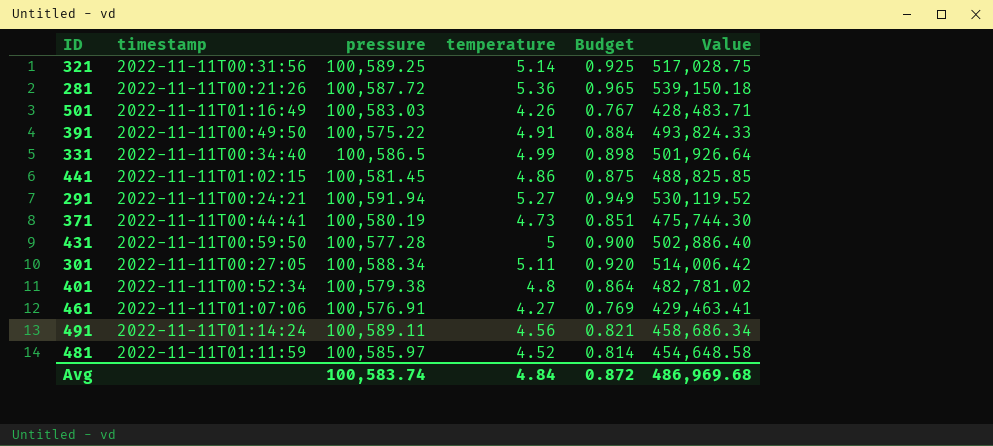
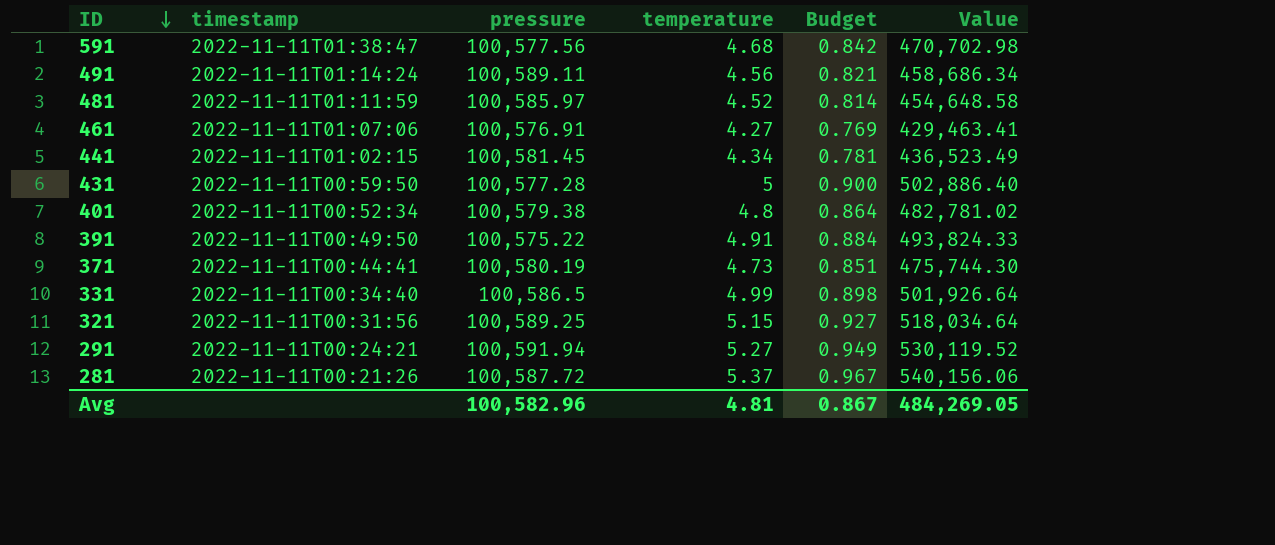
row order: none -> ID descending
row 501: 2022-11-11T01:16:49 | 100,583.03 | 4.26 | 0.767 | 428,483.71 -> none
row 301: 2022-11-11T00:27:05 | 100,588.34 | 5.11 | 0.920 | 514,006.42 -> none
row 591: none -> 2022-11-11T01:38:47 | 100,577.56 | 4.68 | 0.842 | 470,702.98
441 | temperature: 4.86 -> 4.34
441 | Budget: 0.875 -> 0.781
441 | Value: 488,825.85 -> 436,523.49
321 | temperature: 5.14 -> 5.15
321 | Budget: 0.925 -> 0.927
321 | Value: 517,028.75 -> 518,034.64
281 | temperature: 5.36 -> 5.37
281 | Budget: 0.965 -> 0.967
281 | Value: 539,150.18 -> 540,156.06
Avg | pressure: 100,583.74 -> 100,582.96
Avg | temperature: 4.84 -> 4.81
Avg | Budget: 0.872 -> 0.867
Avg | Value: 486,969.68 -> 484,269.05

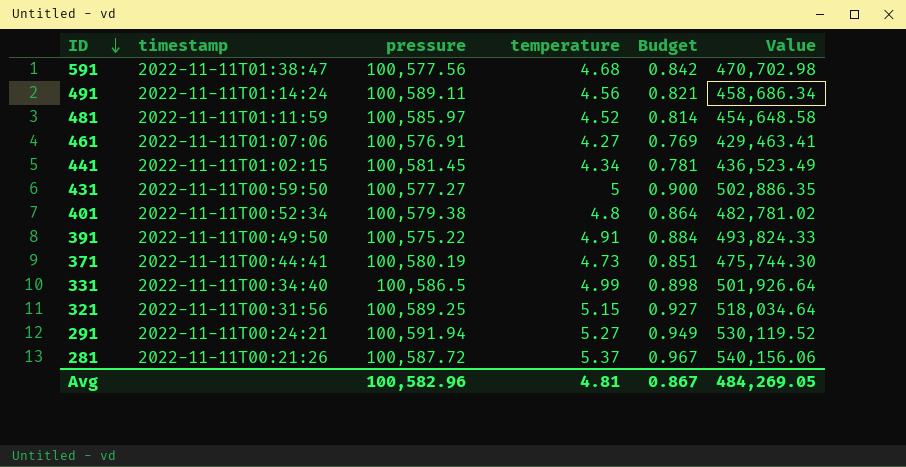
431 | pressure: 100,577.28 -> 100,577.27
431 | Value: 502,886.40 -> 502,886.35

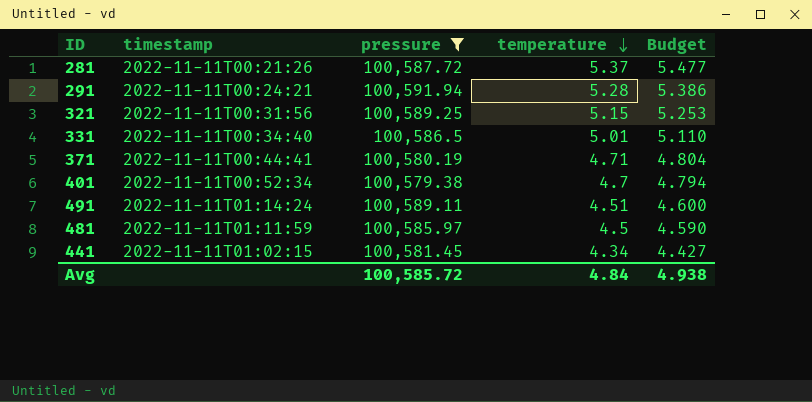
filter: none -> pressure >= 100,579.38
row order: ID descending -> temperature descending
column Value | formula: [pressure] * [temperature] -> none
column Budget | formula: [temperature] * 0.18 -> [temperature] * 1.02
291 | temperature: 5.27 -> 5.28
331 | temperature: 4.99 -> 5.01
371 | temperature: 4.73 -> 4.71
401 | temperature: 4.8 -> 4.7
491 | temperature: 4.56 -> 4.51
481 | temperature: 4.52 -> 4.5
Avg | pressure: 100,582.96 -> 100,585.72
Avg | temperature: 4.81 -> 4.84
Avg | Budget: 0.867 -> 4.938

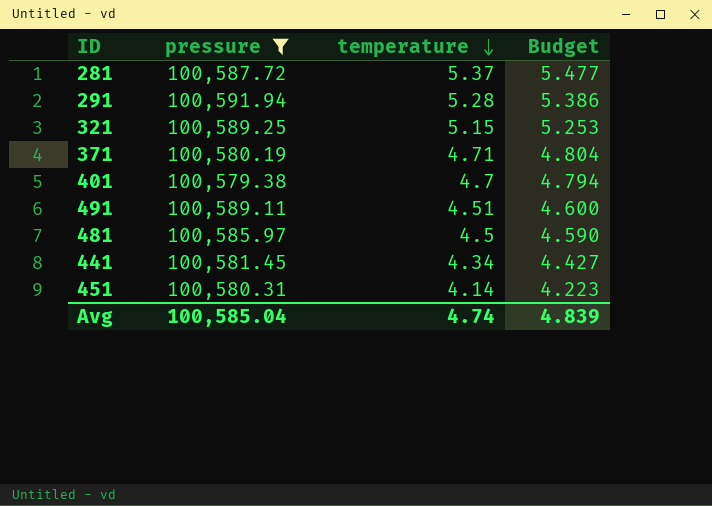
column timestamp | position: 2 -> none
row 331: 2022-11-11T00:34:40 | 100,586.5 | 5.01 | 5.110 -> none
row 451: none -> 100,580.31 | 4.14 | 4.223
Avg | pressure: 100,585.72 -> 100,585.04
Avg | temperature: 4.84 -> 4.74
Avg | Budget: 4.938 -> 4.839

